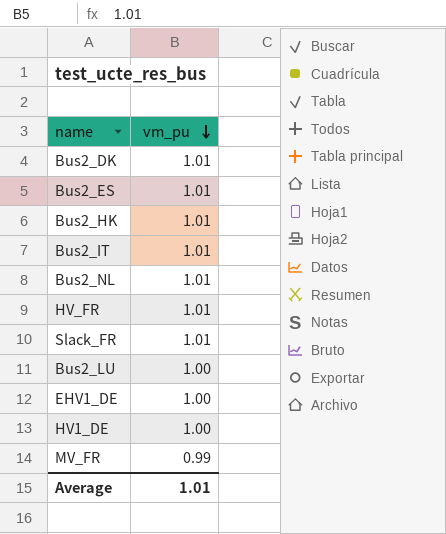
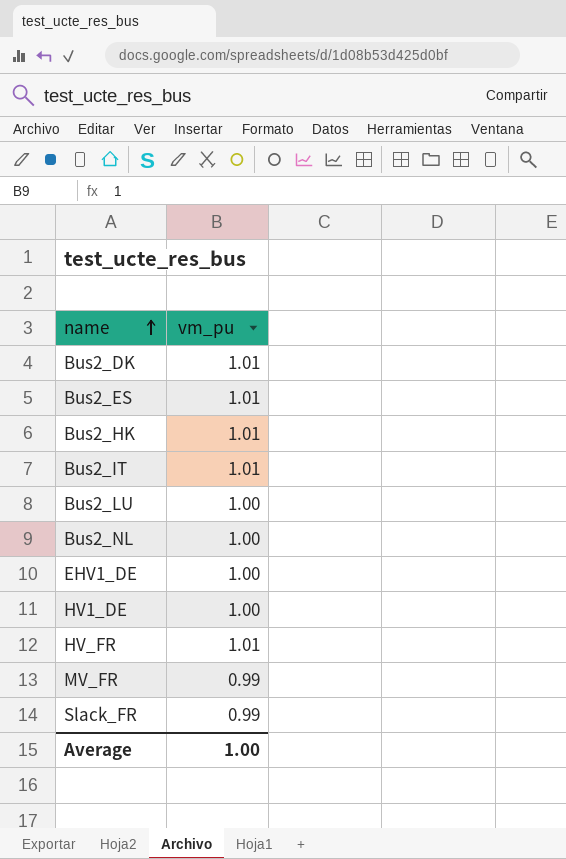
row order: vm_pu descending -> name ascending
Bus2_NL | vm_pu: 1.01 -> 1.00
Slack_FR | vm_pu: 1.01 -> 0.99
Average | vm_pu: 1.01 -> 1.00

